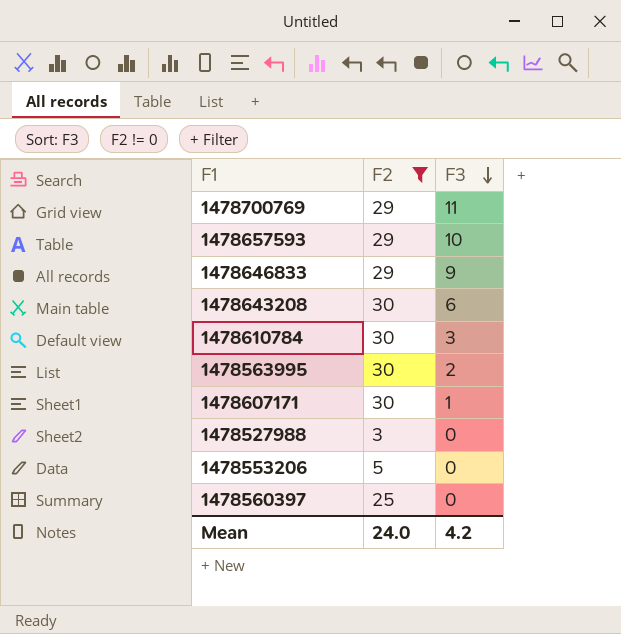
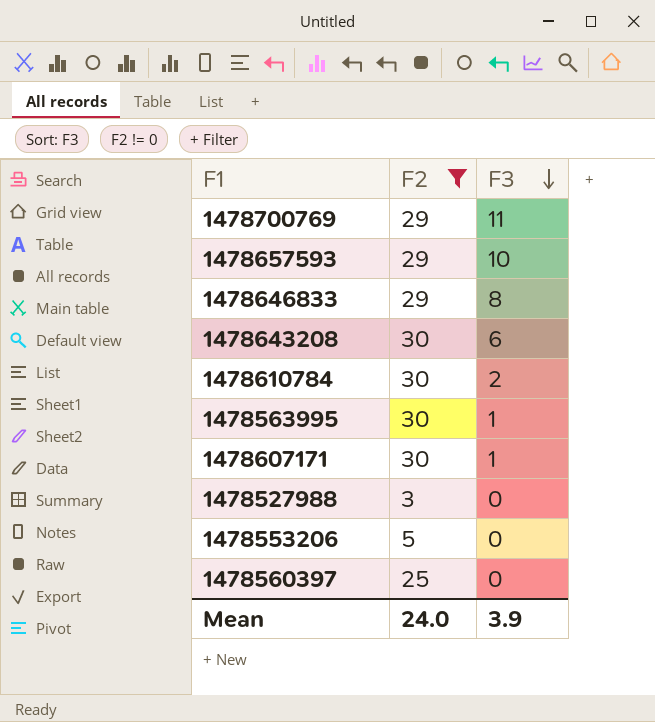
1478646833 | F3: 9 -> 8
1478610784 | F3: 3 -> 2
1478563995 | F3: 2 -> 1
Mean | F3: 4.2 -> 3.9

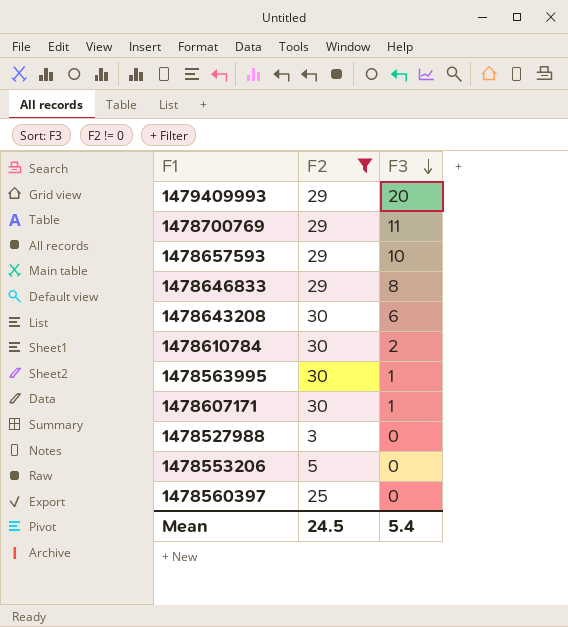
row 1479409993: none -> 29 | 20
Mean | F2: 24.0 -> 24.5
Mean | F3: 3.9 -> 5.4

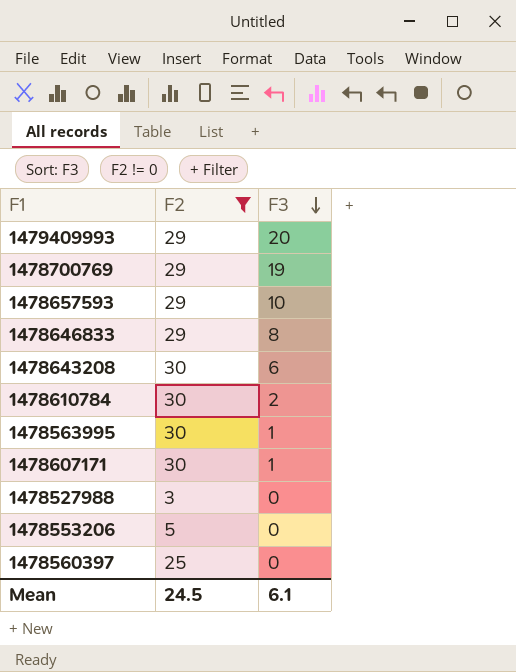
1478700769 | F3: 11 -> 19
Mean | F3: 5.4 -> 6.1

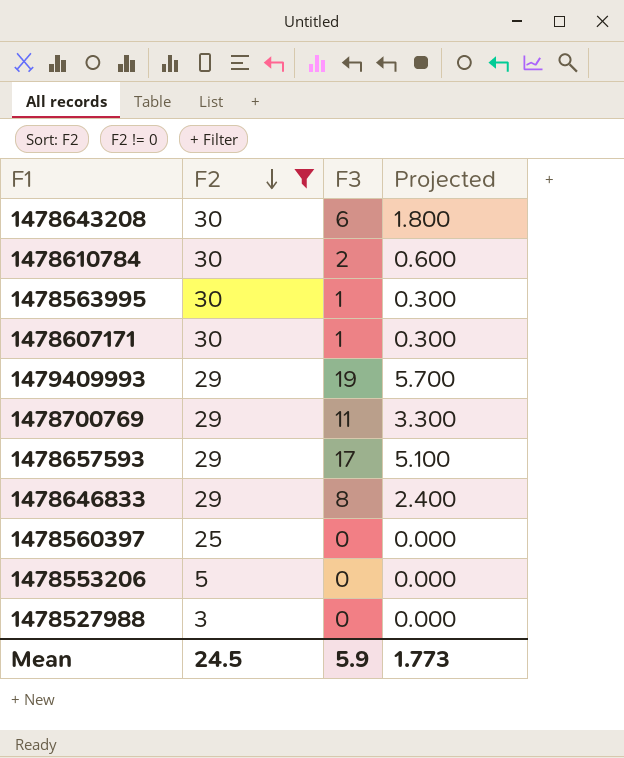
row order: F3 descending -> F2 descending
column Projected | formula: none -> [F3] * 0.3
1479409993 | F3: 20 -> 19
1478700769 | F3: 19 -> 11
1478657593 | F3: 10 -> 17
Mean | F3: 6.1 -> 5.9

